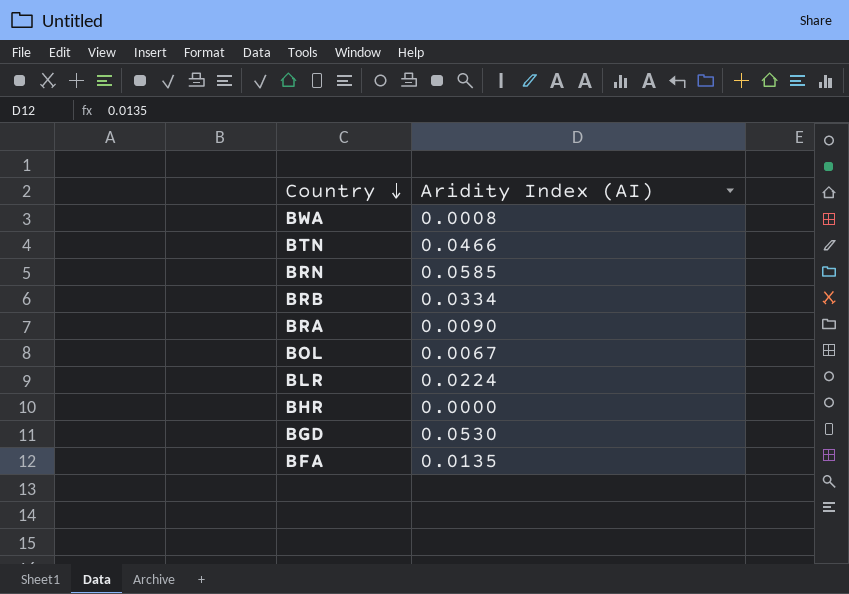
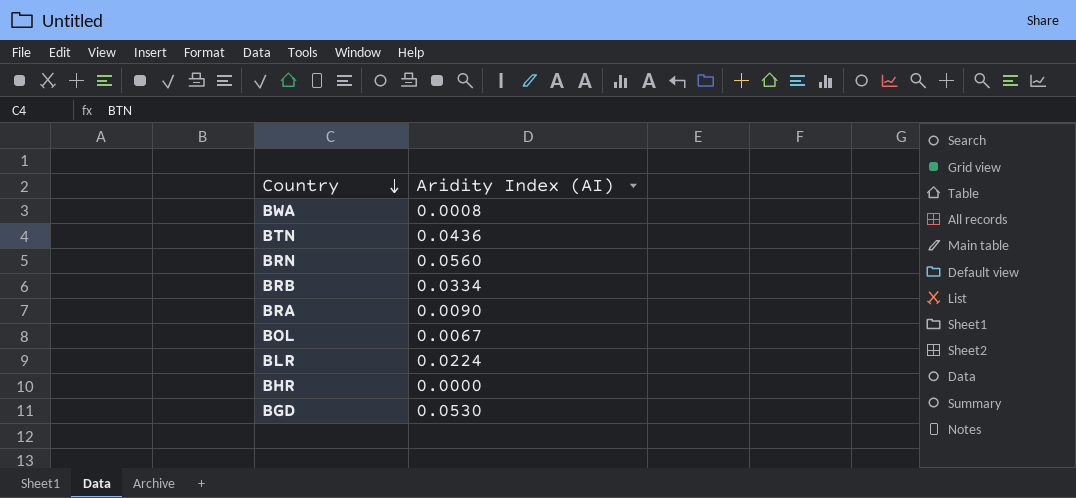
row BFA: 0.0135 -> none
BTN | Aridity Index (AI): 0.0466 -> 0.0436
BRN | Aridity Index (AI): 0.0585 -> 0.0560

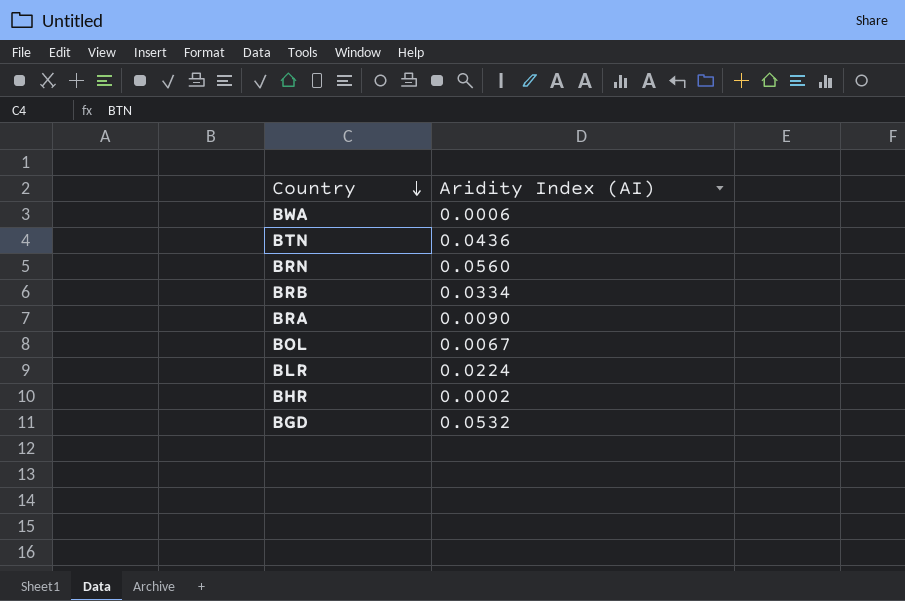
BWA | Aridity Index (AI): 0.0008 -> 0.0006
BHR | Aridity Index (AI): 0.0000 -> 0.0002
BGD | Aridity Index (AI): 0.0530 -> 0.0532

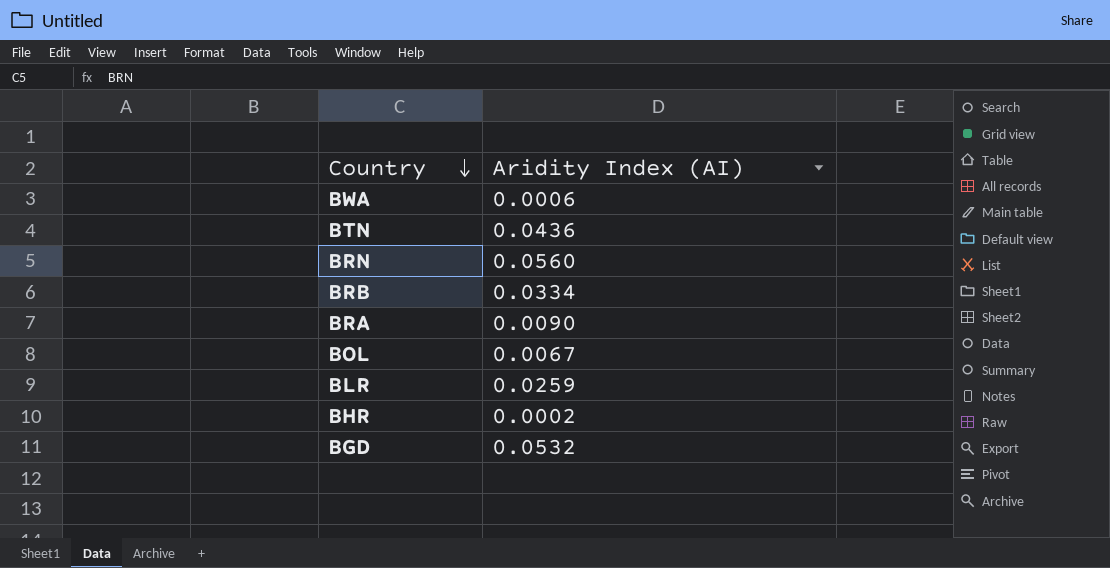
BLR | Aridity Index (AI): 0.0224 -> 0.0259

